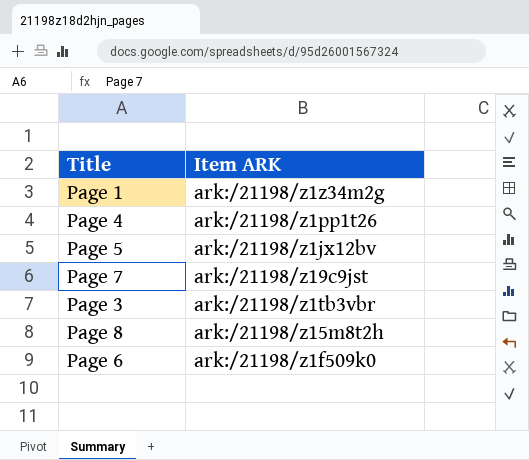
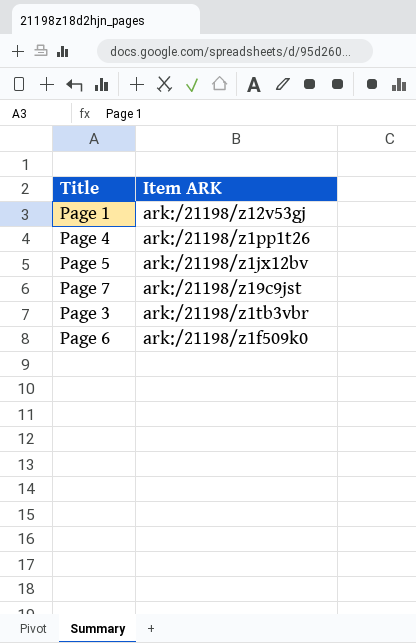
row Page 8: ark:/21198/z15m8t2h -> none
Page 1 | Item ARK: ark:/21198/z1z34m2g -> ark:/21198/z12v53gj

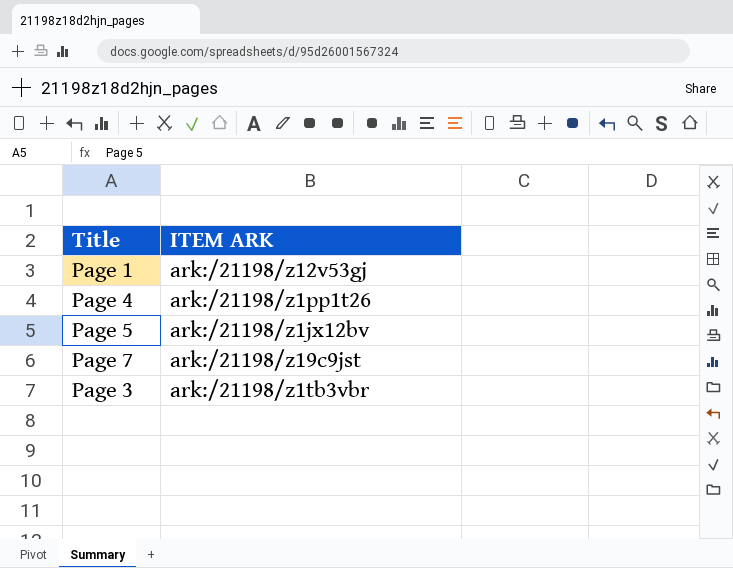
column name: Item ARK -> ITEM ARK
row Page 6: ark:/21198/z1f509k0 -> none

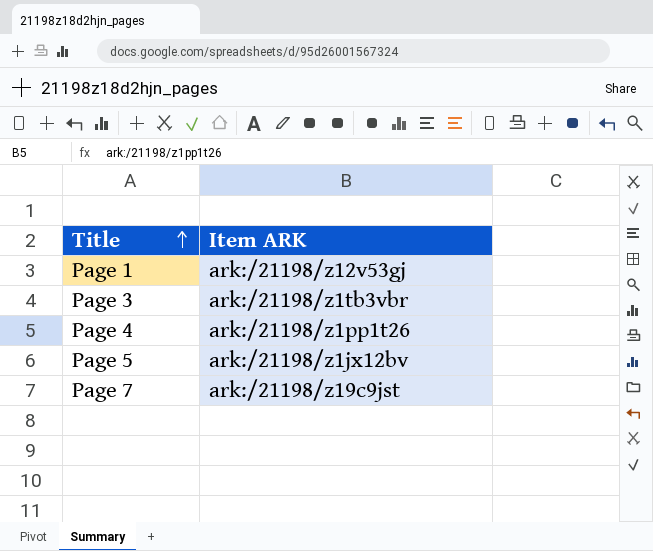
row order: none -> Title ascending
column name: ITEM ARK -> Item ARK

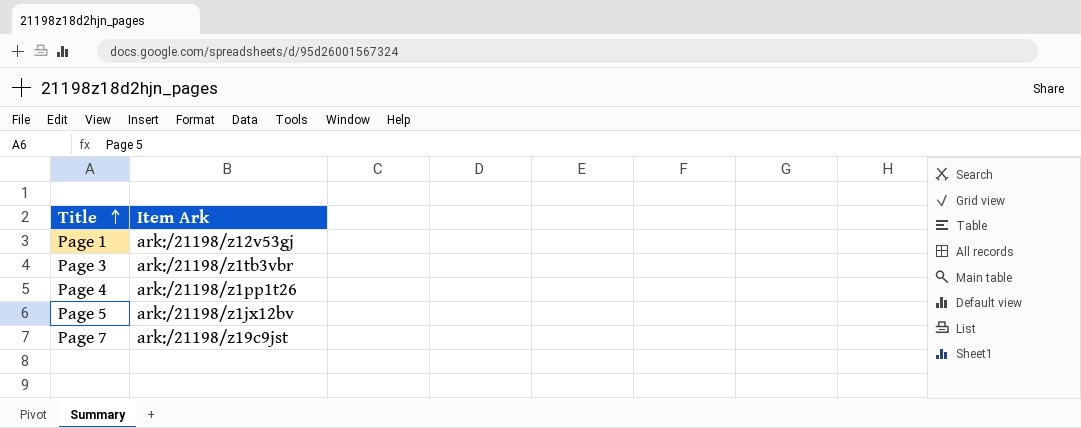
column name: Item ARK -> Item Ark

